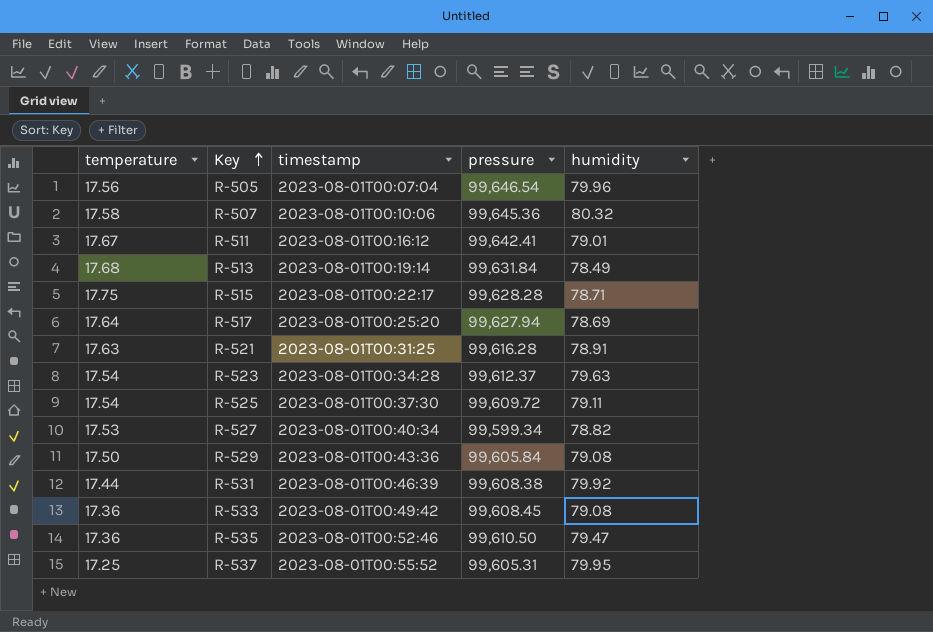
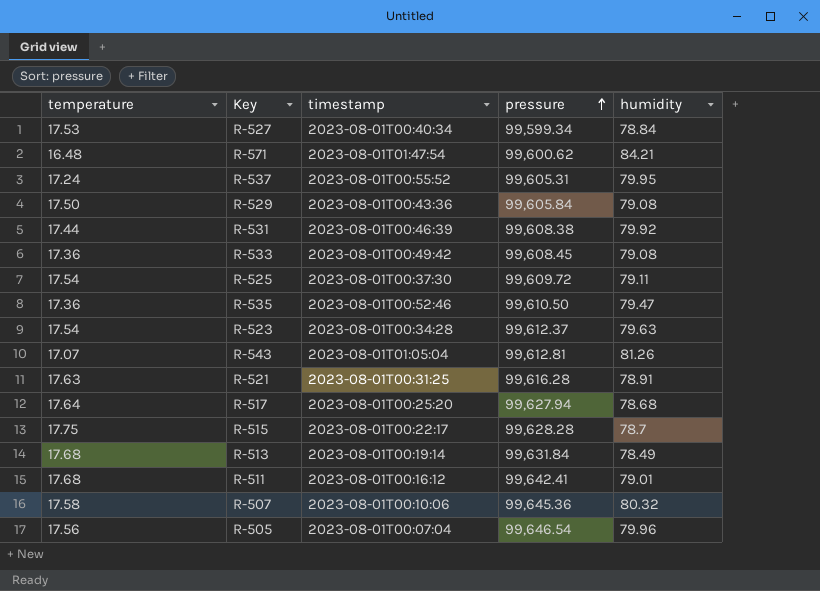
row order: Key ascending -> pressure ascending
R-527 | humidity: 78.82 -> 78.84
row R-571: none -> 16.48 | 2023-08-01T01:47:54 | 99,600.62 | 84.21
R-537 | temperature: 17.25 -> 17.24
row R-543: none -> 17.07 | 2023-08-01T01:05:04 | 99,612.81 | 81.26
R-517 | humidity: 78.69 -> 78.68
R-515 | humidity: 78.71 -> 78.7
R-511 | temperature: 17.67 -> 17.68

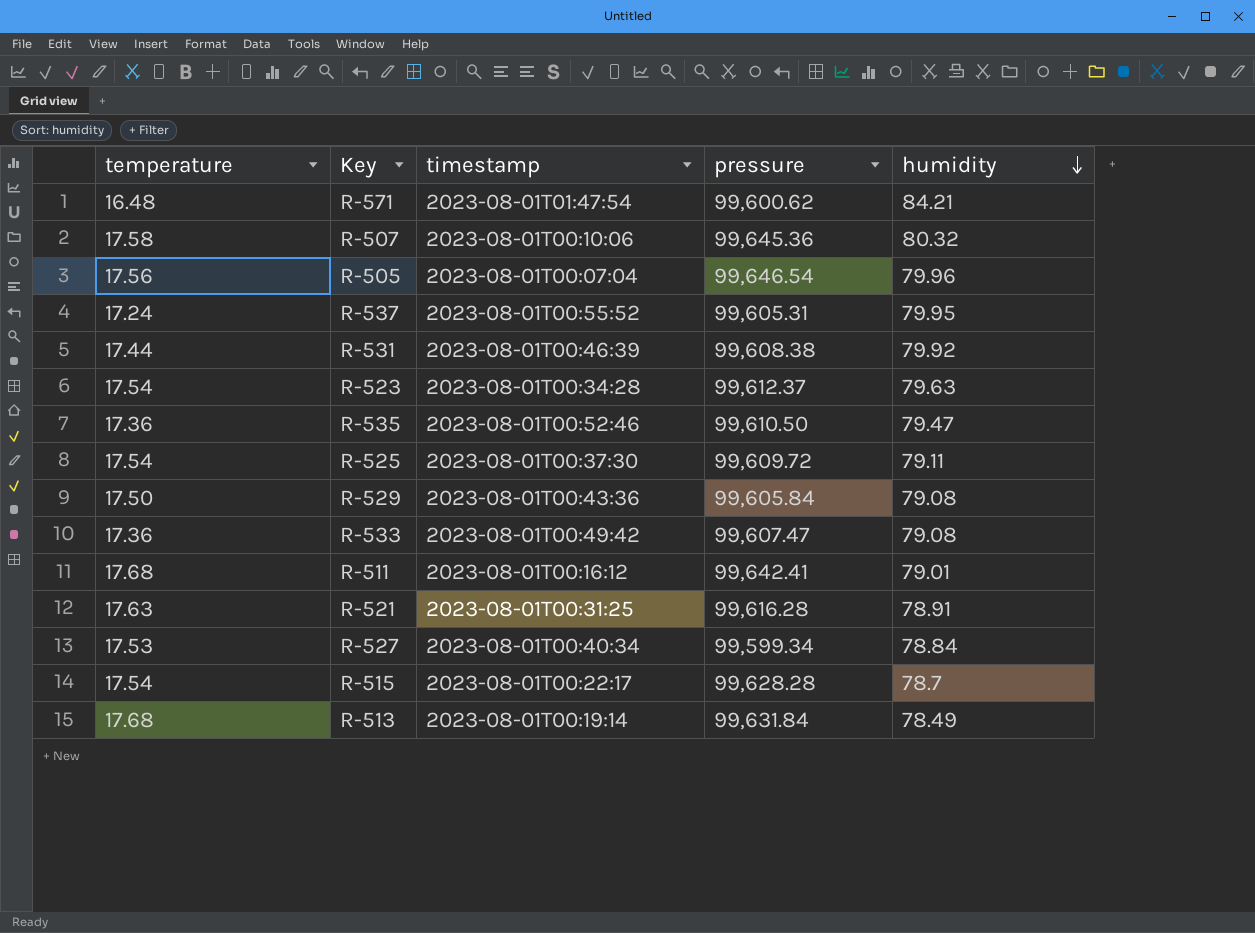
row order: pressure ascending -> humidity descending
row R-543: 17.07 | 2023-08-01T01:05:04 | 99,612.81 | 81.26 -> none
row R-517: 17.64 | 2023-08-01T00:25:20 | 99,627.94 | 78.68 -> none
R-533 | pressure: 99,608.45 -> 99,607.47
R-515 | temperature: 17.75 -> 17.54

